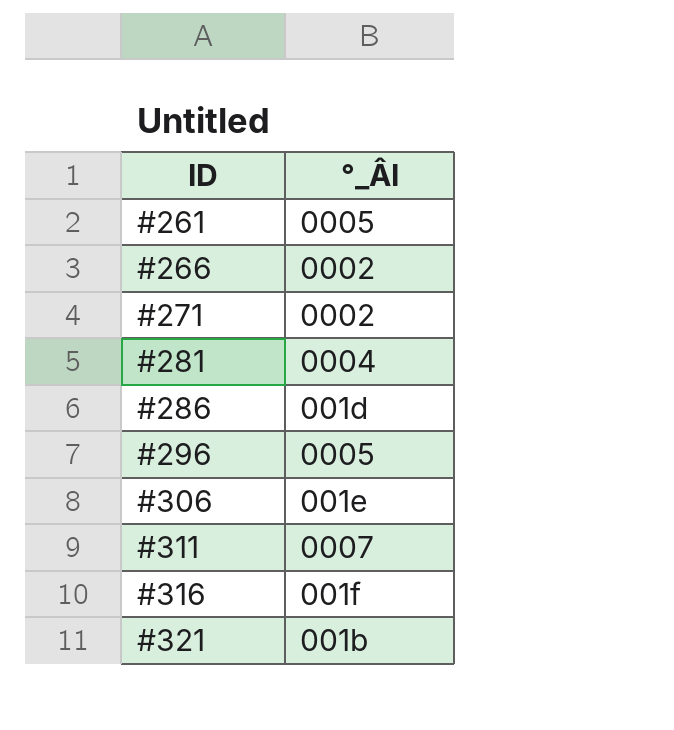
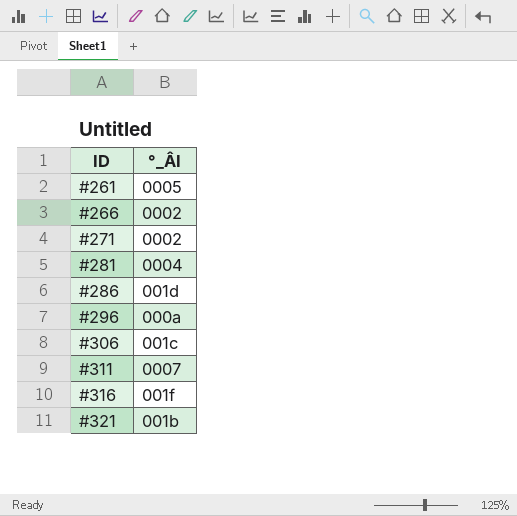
#296 | °_ÂI: 0005 -> 000a
#306 | °_ÂI: 001e -> 001c

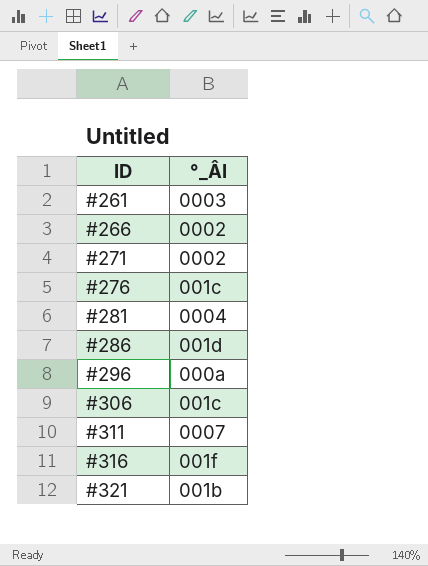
#261 | °_ÂI: 0005 -> 0003
row #276: none -> 001c

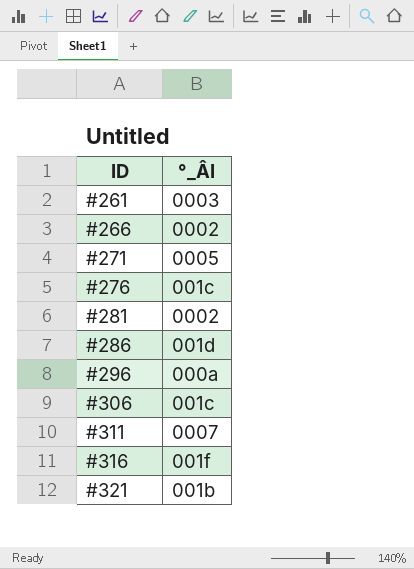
#271 | °_ÂI: 0002 -> 0005
#281 | °_ÂI: 0004 -> 0002

